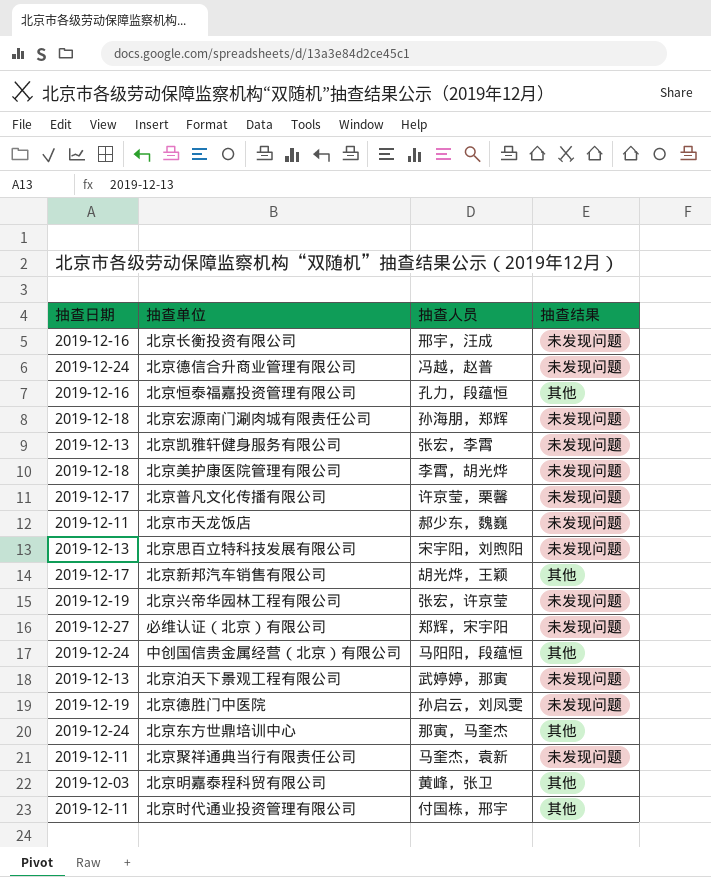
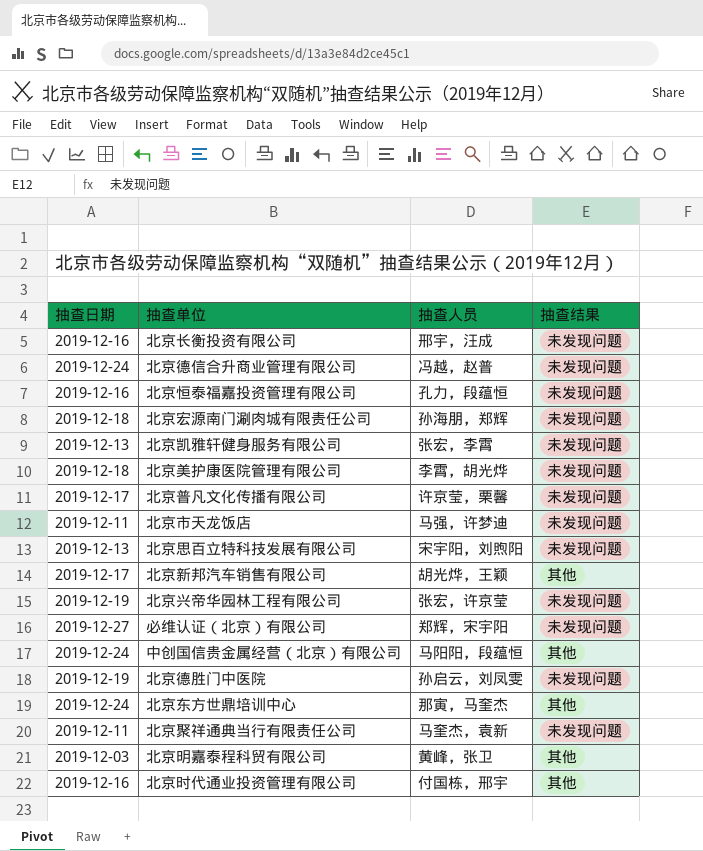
row 北京泊天下景观工程有限公司: 2019-12-13 | 武婷婷，那寅 | 未发现问题 -> none
北京恒泰福嘉投资管理有限公司 | 抽查结果: 其他 -> 未发现问题
北京市天龙饭店 | 抽查人员: 郝少东，魏巍 -> 马强，许梦迪
北京时代通业投资管理有限公司 | 抽查日期: 2019-12-11 -> 2019-12-16

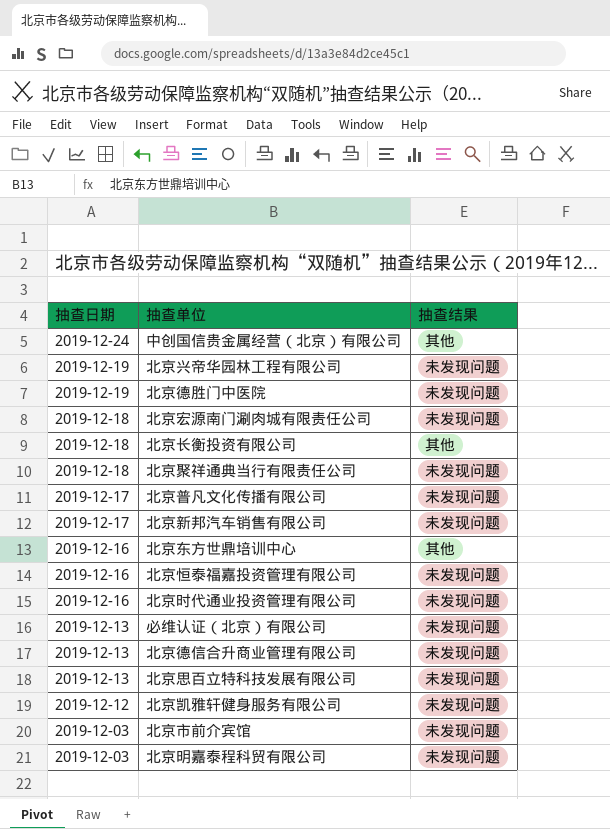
row order: none -> 抽查日期 descending
column 抽查人员 | position: 3 -> none
row 北京美护康医院管理有限公司: 2019-12-18 | 李霄，胡光烨 | 未发现问题 -> none
row 北京市天龙饭店: 2019-12-11 | 马强，许梦迪 | 未发现问题 -> none
北京长衡投资有限公司 | 抽查日期: 2019-12-16 -> 2019-12-18
北京长衡投资有限公司 | 抽查结果: 未发现问题 -> 其他
北京聚祥通典当行有限责任公司 | 抽查日期: 2019-12-11 -> 2019-12-18
北京新邦汽车销售有限公司 | 抽查结果: 其他 -> 未发现问题
北京东方世鼎培训中心 | 抽查日期: 2019-12-24 -> 2019-12-16
北京时代通业投资管理有限公司 | 抽查结果: 其他 -> 未发现问题
必维认证（北京）有限公司 | 抽查日期: 2019-12-27 -> 2019-12-13
北京德信合升商业管理有限公司 | 抽查日期: 2019-12-24 -> 2019-12-13
北京凯雅轩健身服务有限公司 | 抽查日期: 2019-12-13 -> 2019-12-12
row 北京市前介宾馆: none -> 2019-12-03 | 未发现问题
北京明嘉泰程科贸有限公司 | 抽查结果: 其他 -> 未发现问题

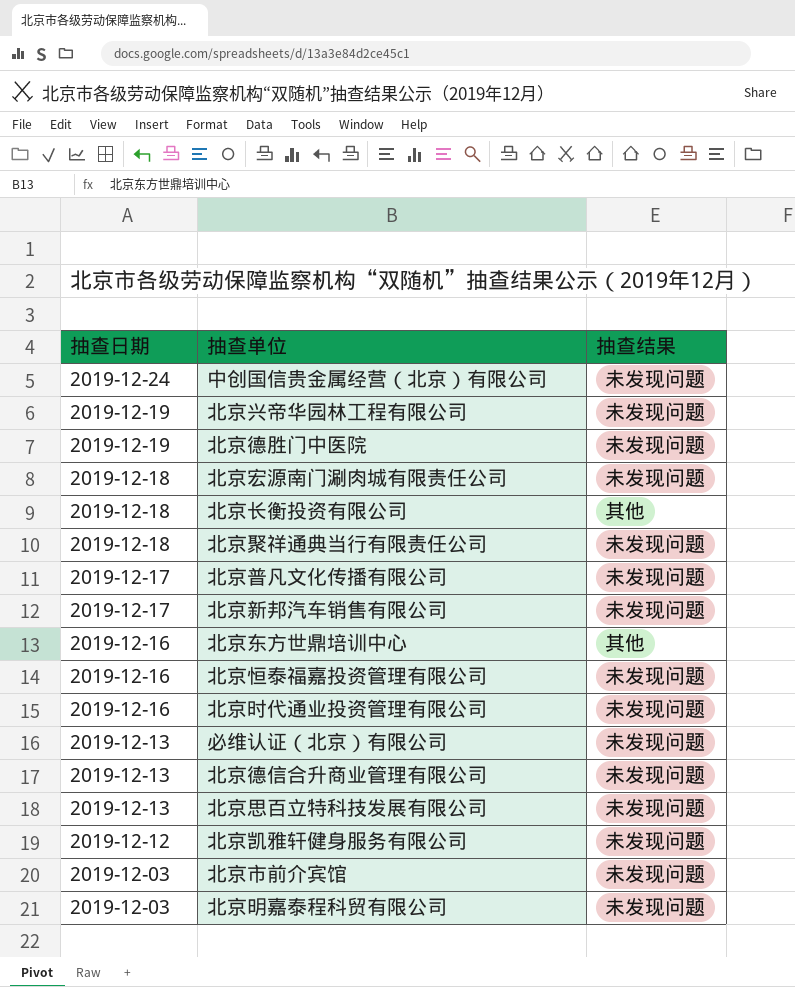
中创国信贵金属经营（北京）有限公司 | 抽查结果: 其他 -> 未发现问题

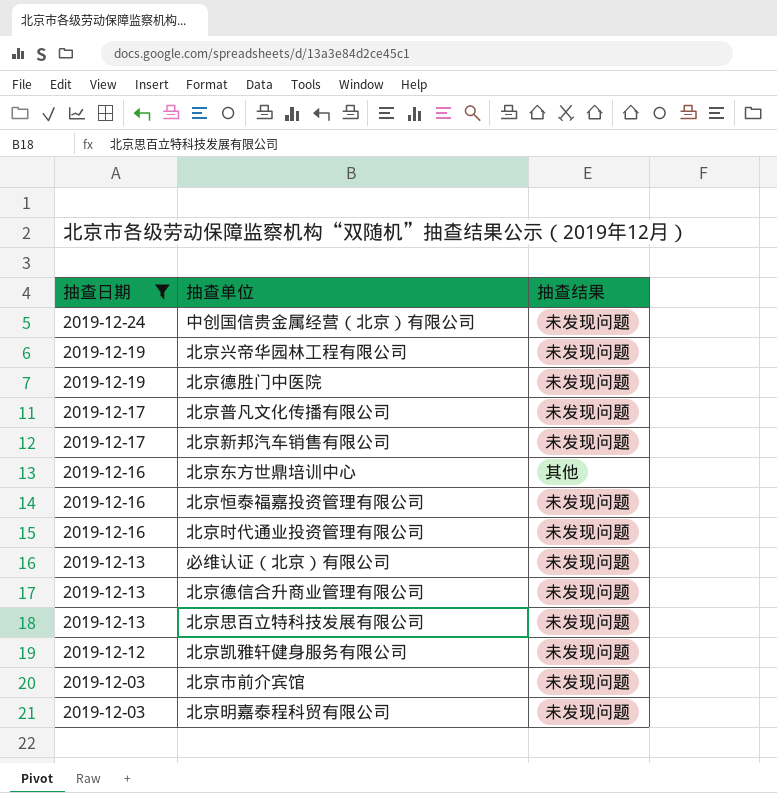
filter: none -> 抽查日期 != 2019-12-18

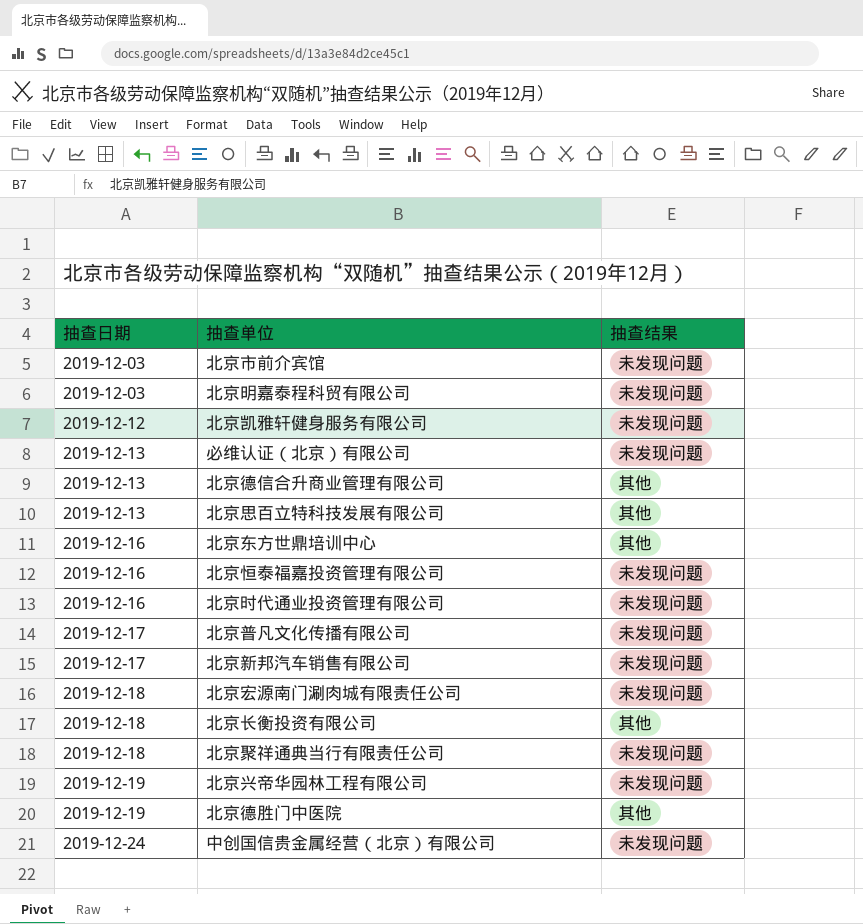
filter: 抽查日期 != 2019-12-18 -> none
row order: 抽查日期 descending -> 抽查日期 ascending
北京德信合升商业管理有限公司 | 抽查结果: 未发现问题 -> 其他
北京思百立特科技发展有限公司 | 抽查结果: 未发现问题 -> 其他
北京德胜门中医院 | 抽查结果: 未发现问题 -> 其他

